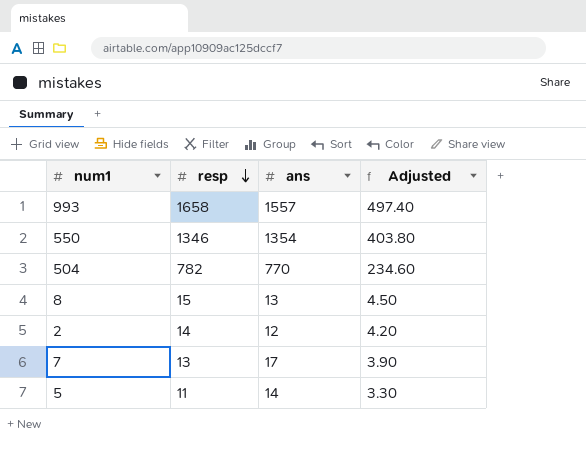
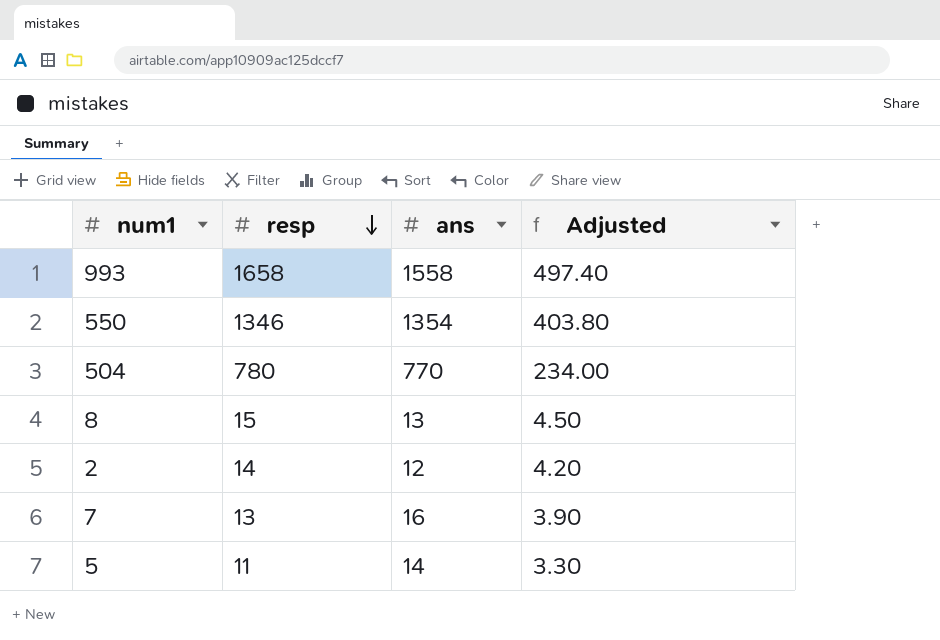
993 | ans: 1557 -> 1558
504 | resp: 782 -> 780
504 | Adjusted: 234.60 -> 234.00
7 | ans: 17 -> 16

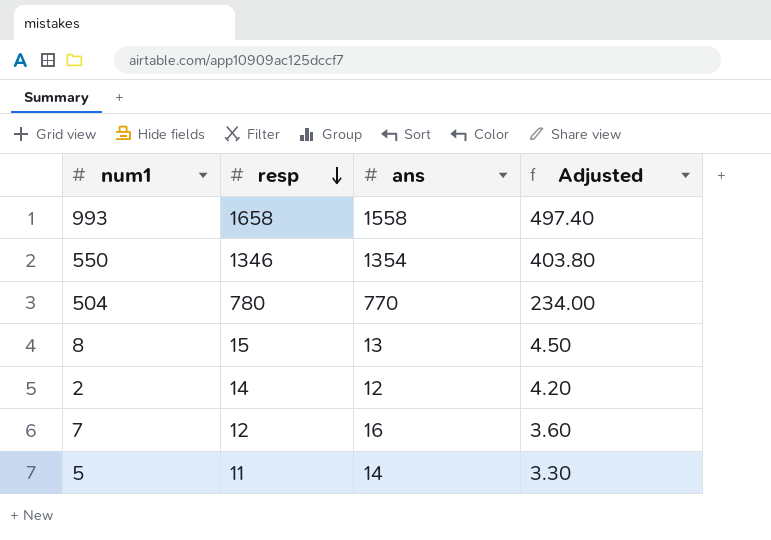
7 | resp: 13 -> 12
7 | Adjusted: 3.90 -> 3.60

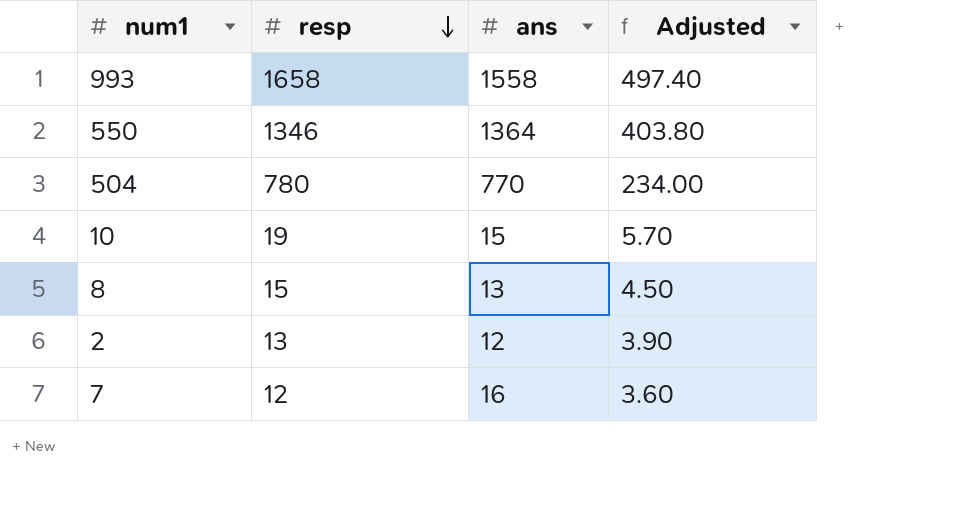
row 5: 11 | 14 | 3.30 -> none
550 | ans: 1354 -> 1364
row 10: none -> 19 | 15 | 5.70
2 | resp: 14 -> 13
2 | Adjusted: 4.20 -> 3.90

